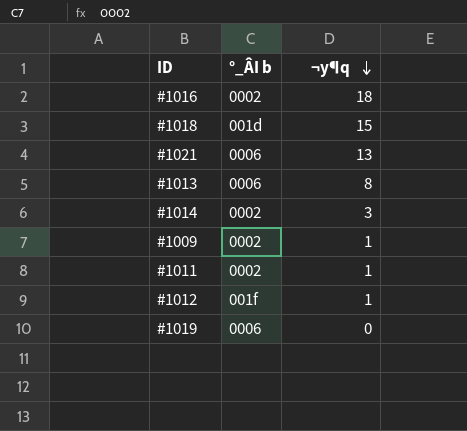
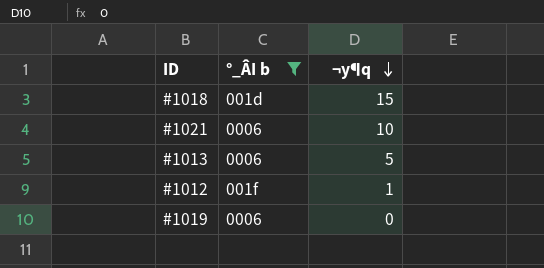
filter: none -> °_ÂI b != 0002
#1021 | ¬y¶q: 13 -> 10
#1013 | ¬y¶q: 8 -> 5

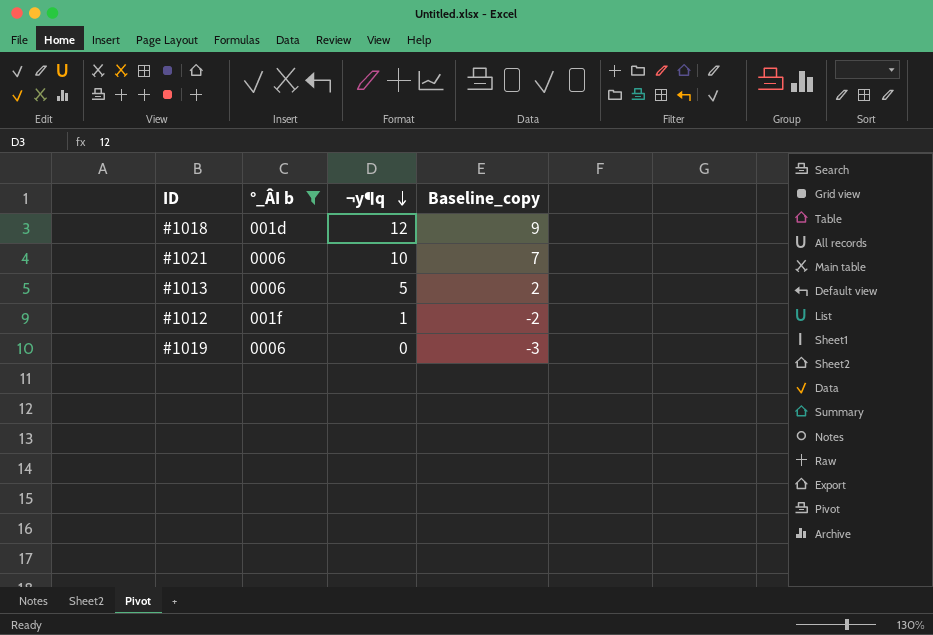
column Baseline_copy | formula: none -> [¬y¶q] - 3
#1018 | ¬y¶q: 15 -> 12

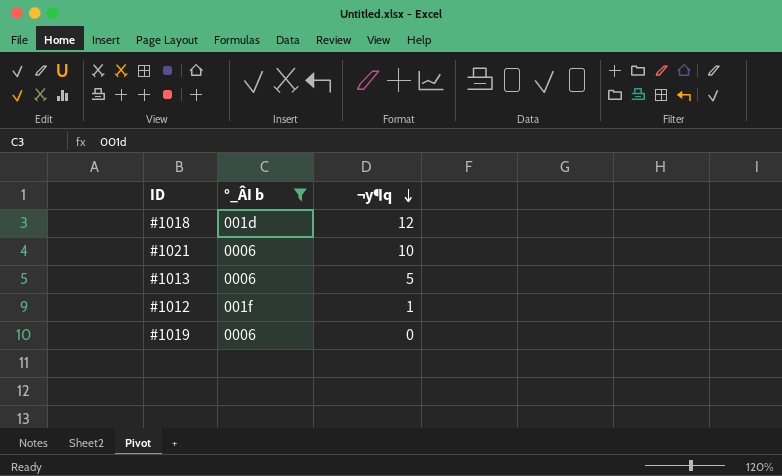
column Baseline_copy | formula: [¬y¶q] - 3 -> none

